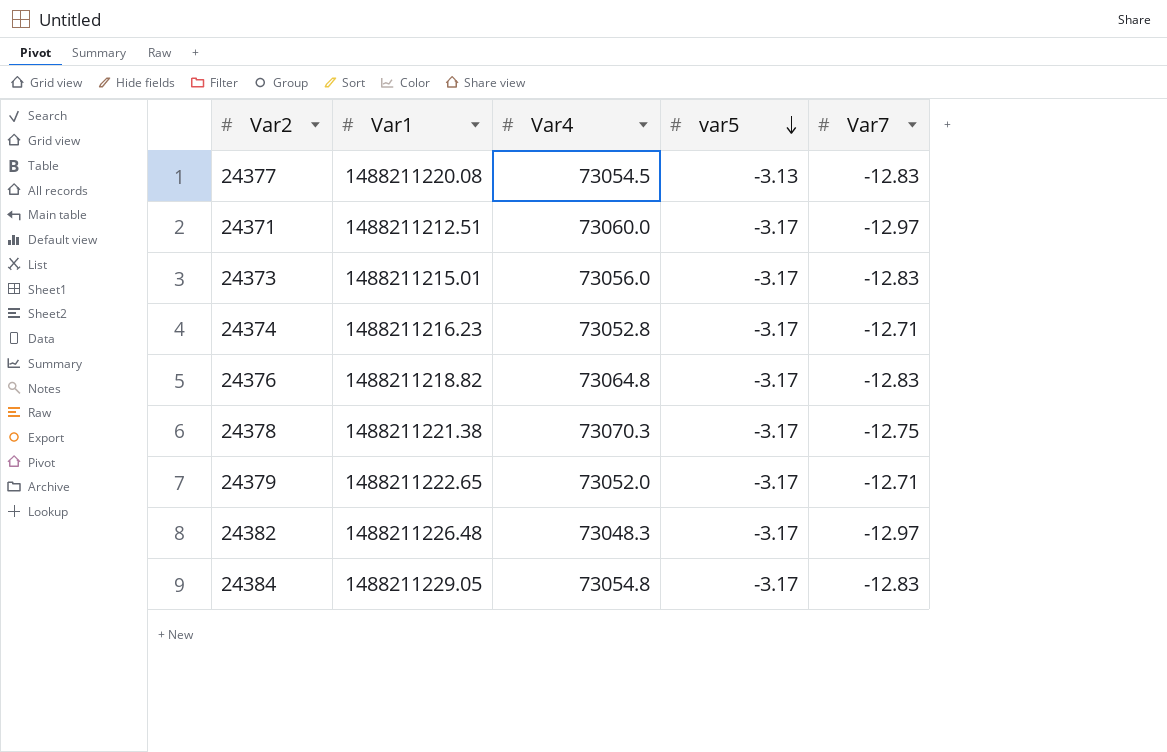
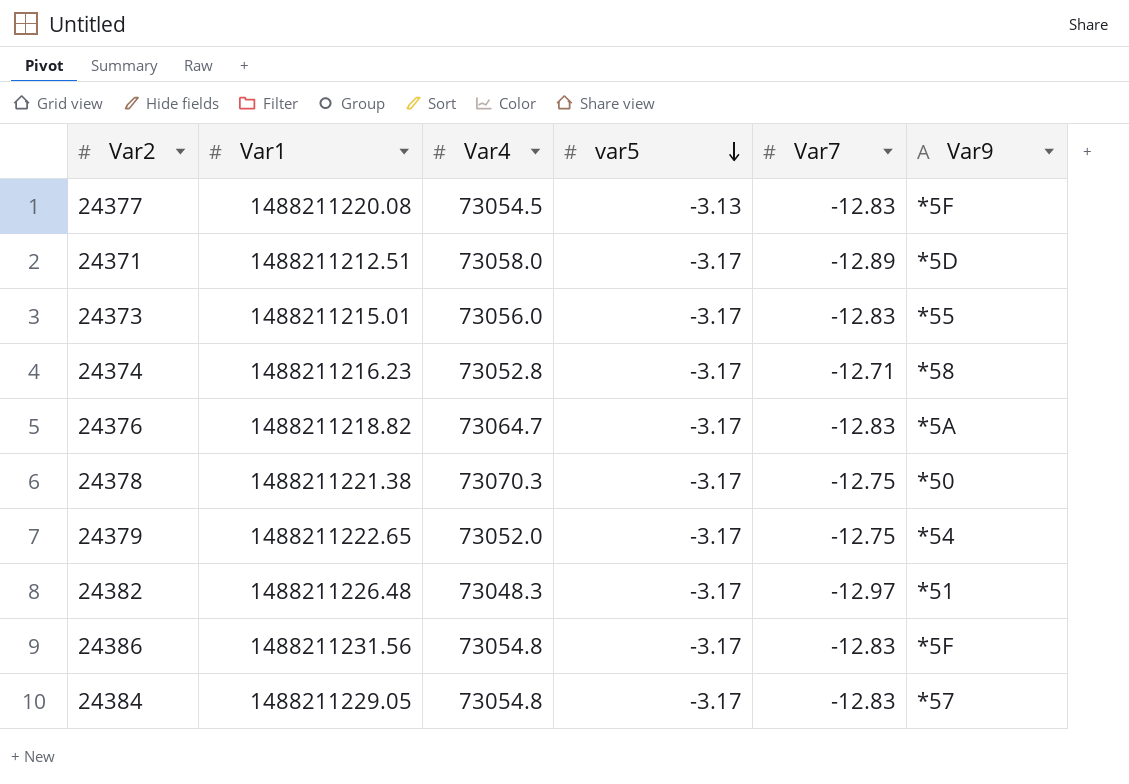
column Var9 | position: none -> 6
24371 | Var4: 73060.0 -> 73058.0
24371 | Var7: -12.97 -> -12.89
24376 | Var4: 73064.8 -> 73064.7
24379 | Var7: -12.71 -> -12.75
row 24386: none -> 1488211231.56 | 73054.8 | -3.17 | -12.83 | *5F

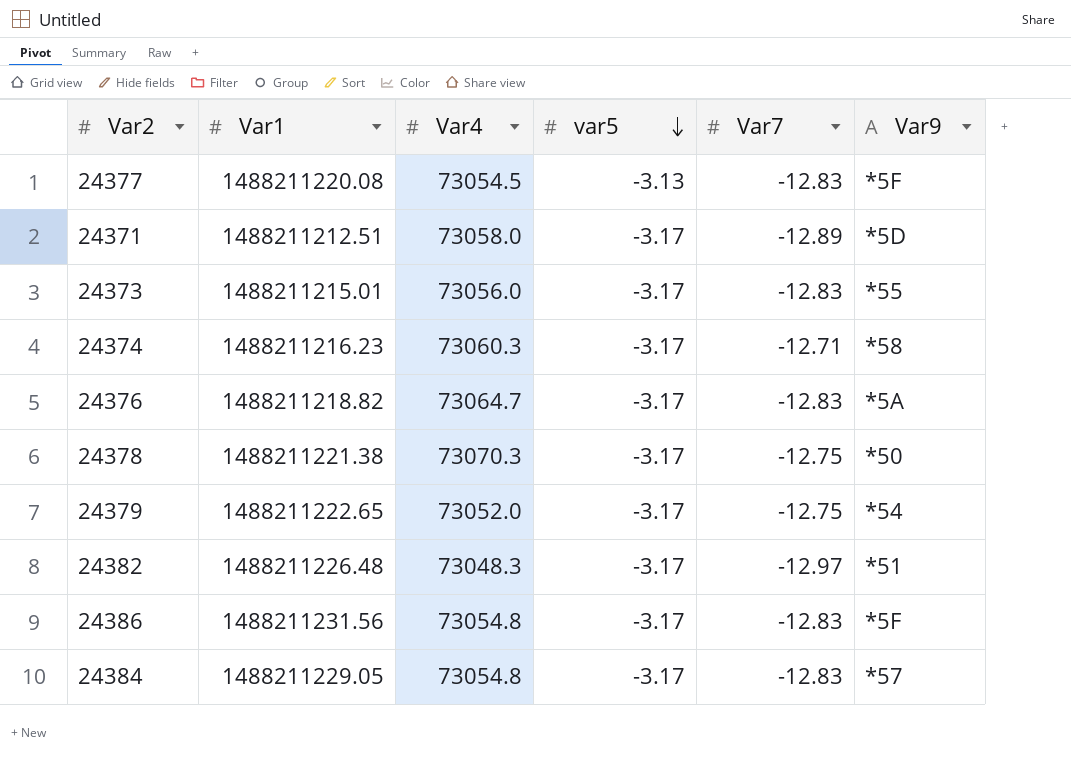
24374 | Var4: 73052.8 -> 73060.3

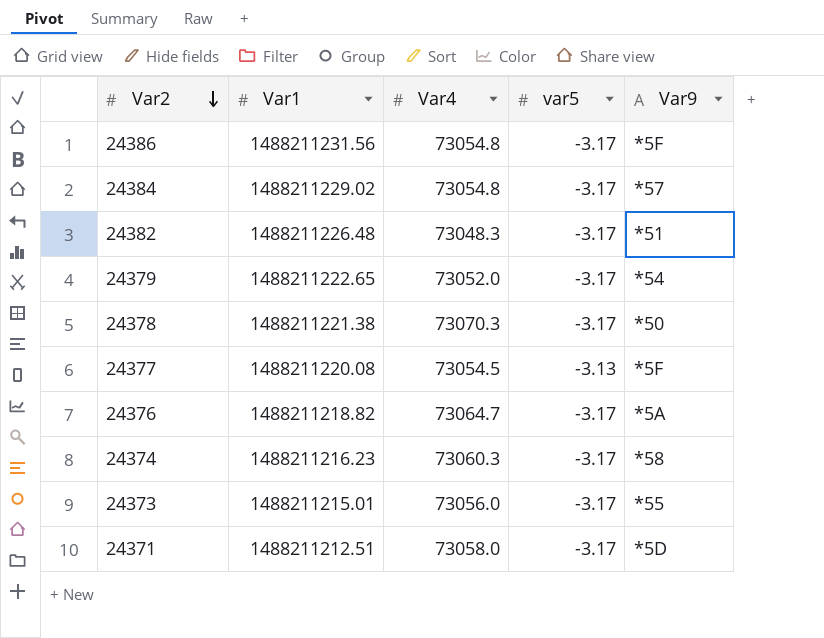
row order: var5 descending -> Var2 descending
column Var7 | position: 5 -> none
24384 | Var1: 1488211229.05 -> 1488211229.02

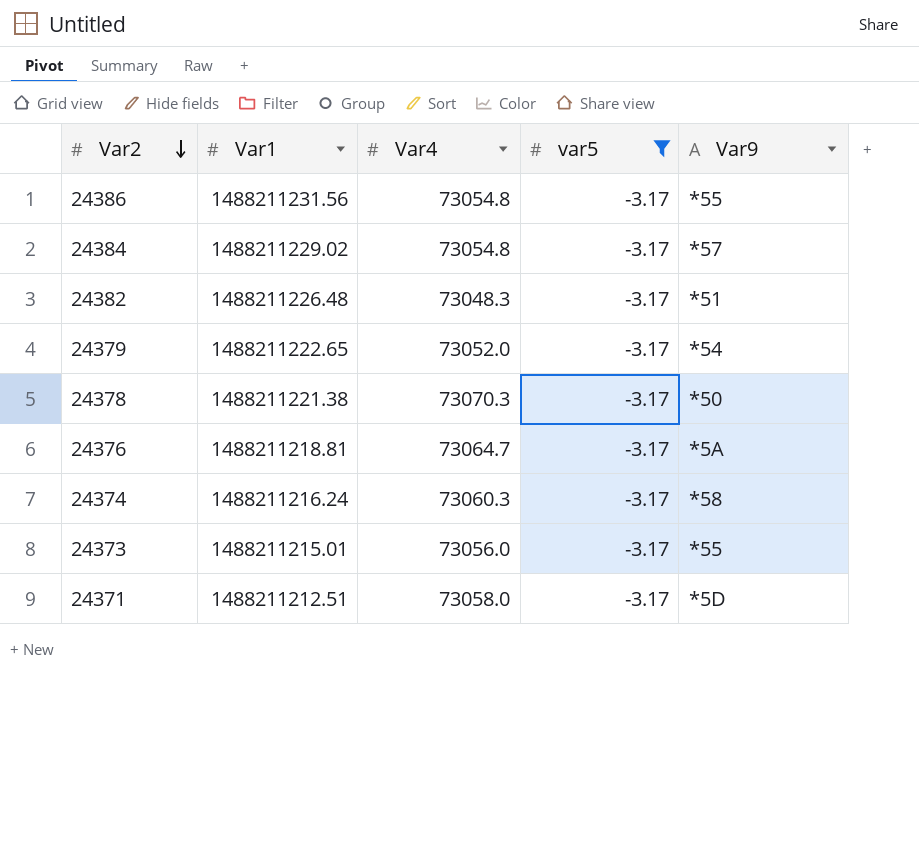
filter: none -> var5 = -3.17
24386 | Var9: *5F -> *55
24376 | Var1: 1488211218.82 -> 1488211218.81
24374 | Var1: 1488211216.23 -> 1488211216.24

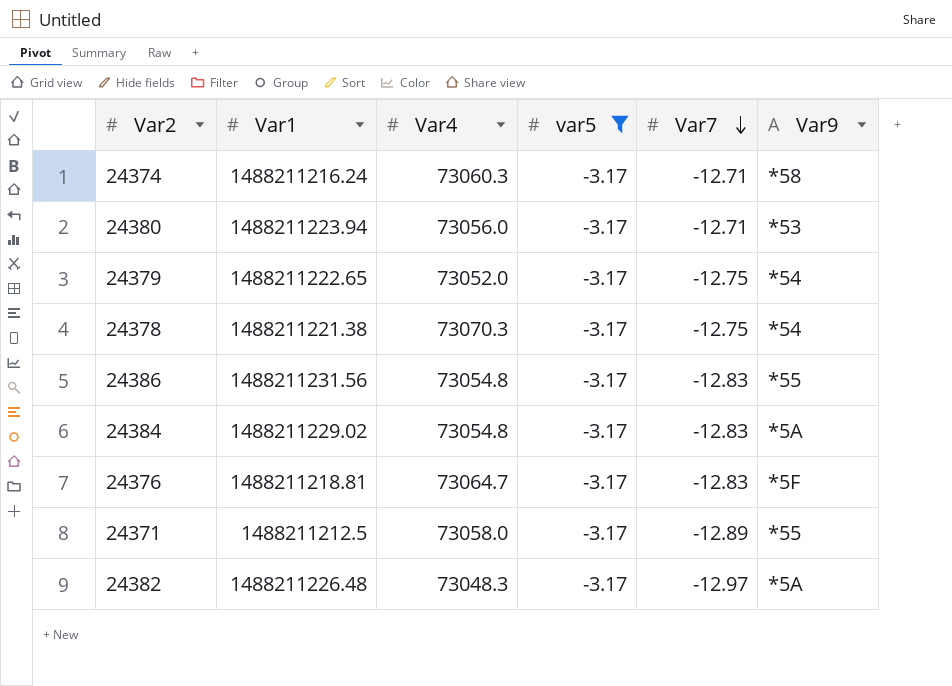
row order: Var2 descending -> Var7 descending
column Var7 | position: none -> 5
row 24373: 1488211215.01 | 73056.0 | -3.17 | *55 -> none
row 24380: none -> 1488211223.94 | 73056.0 | -3.17 | -12.71 | *53
24378 | Var9: *50 -> *54
24384 | Var9: *57 -> *5A
24376 | Var9: *5A -> *5F
24371 | Var1: 1488211212.51 -> 1488211212.5
24371 | Var9: *5D -> *55
24382 | Var9: *51 -> *5A

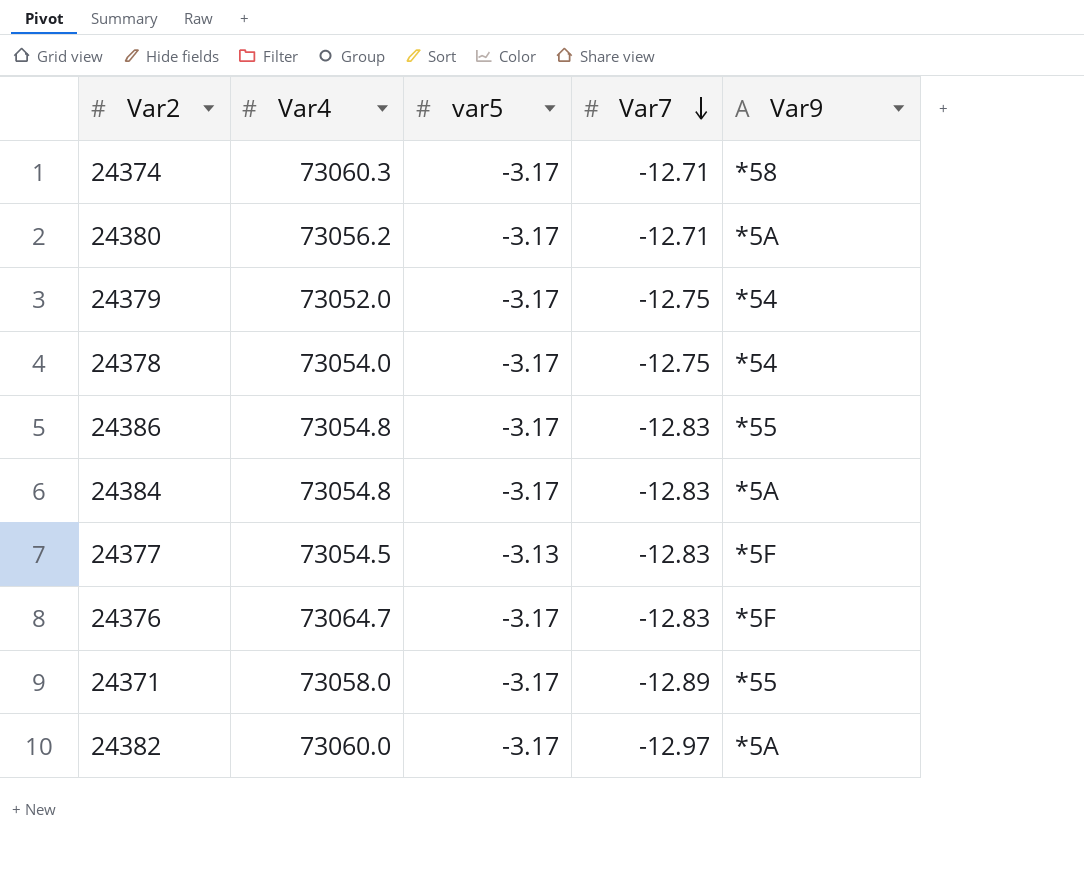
filter: var5 = -3.17 -> none
column Var1 | position: 2 -> none
24380 | Var4: 73056.0 -> 73056.2
24380 | Var9: *53 -> *5A
24378 | Var4: 73070.3 -> 73054.0
24382 | Var4: 73048.3 -> 73060.0

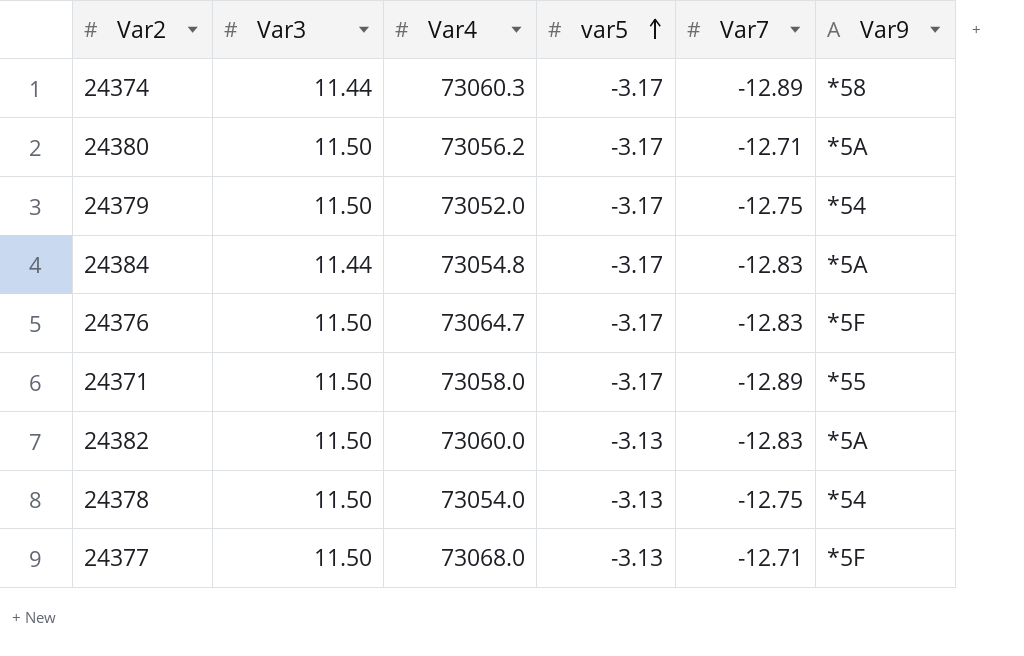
row order: Var7 descending -> var5 ascending
column Var3 | position: none -> 2
row 24386: 73054.8 | -3.17 | -12.83 | *55 -> none
24374 | Var7: -12.71 -> -12.89
24382 | var5: -3.17 -> -3.13
24382 | Var7: -12.97 -> -12.83
24378 | var5: -3.17 -> -3.13
24377 | Var4: 73054.5 -> 73068.0
24377 | Var7: -12.83 -> -12.71

